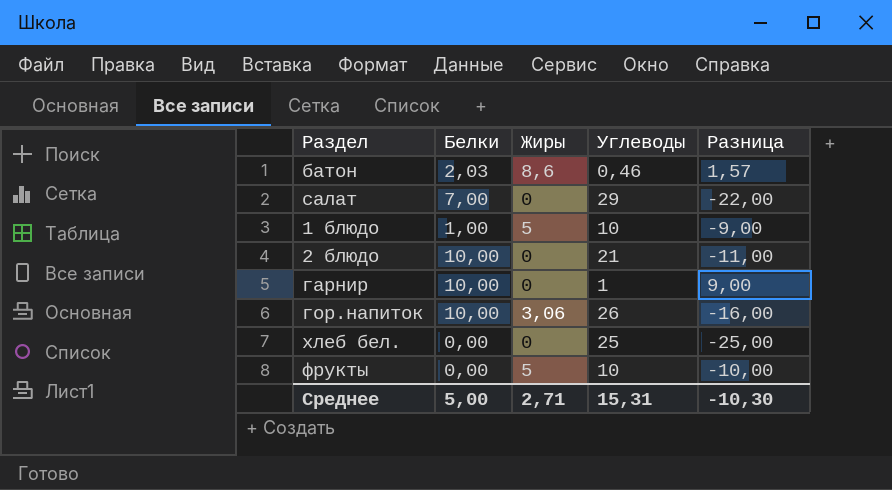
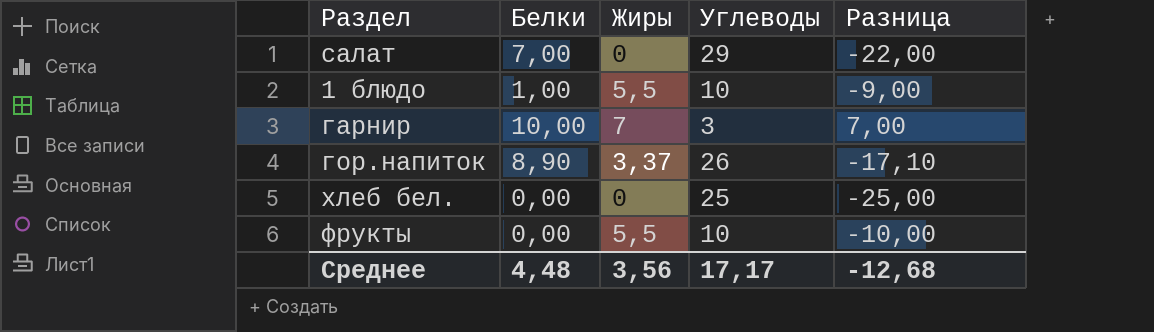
row батон: 2,03 | 8,6 | 0,46 | 1,57 -> none
row 2 блюдо: 10,00 | 0 | 21 | -11,00 -> none
1 блюдо | Жиры: 5 -> 5,5
гарнир | Жиры: 0 -> 7
гарнир | Углеводы: 1 -> 3
гарнир | Разница: 9,00 -> 7,00
гор.напиток | Белки: 10,00 -> 8,90
гор.напиток | Жиры: 3,06 -> 3,37
гор.напиток | Разница: -16,00 -> -17,10
фрукты | Жиры: 5 -> 5,5
Среднее | Белки: 5,00 -> 4,48
Среднее | Жиры: 2,71 -> 3,56
Среднее | Углеводы: 15,31 -> 17,17
Среднее | Разница: -10,30 -> -12,68

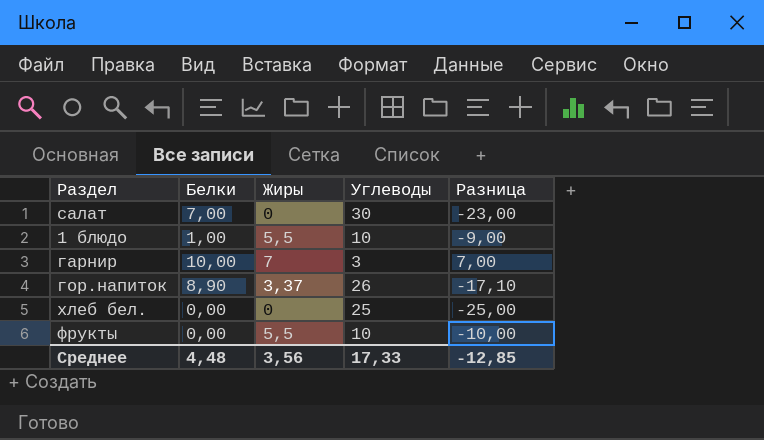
салат | Углеводы: 29 -> 30
салат | Разница: -22,00 -> -23,00
Среднее | Углеводы: 17,17 -> 17,33
Среднее | Разница: -12,68 -> -12,85

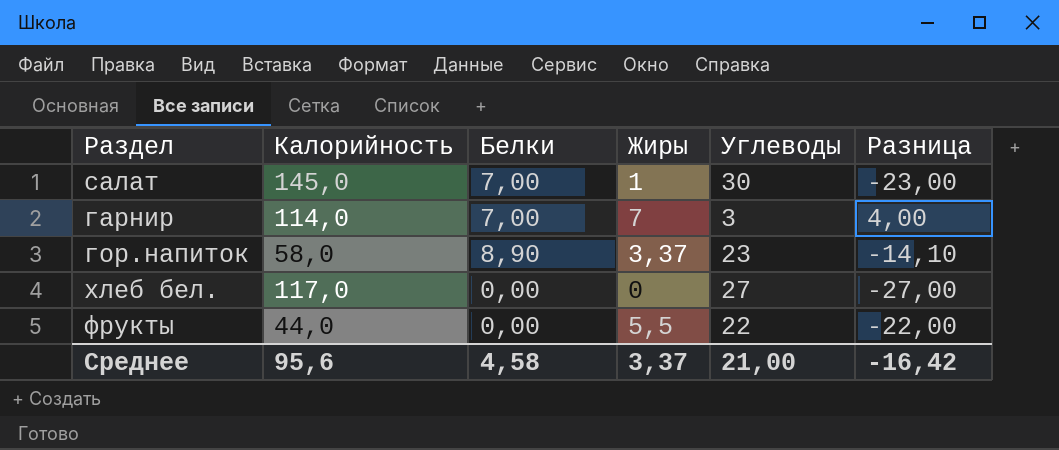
column Калорийность | position: none -> 2
row 1 блюдо: 1,00 | 5,5 | 10 | -9,00 -> none
салат | Жиры: 0 -> 1
гарнир | Белки: 10,00 -> 7,00
гарнир | Разница: 7,00 -> 4,00
гор.напиток | Углеводы: 26 -> 23
гор.напиток | Разница: -17,10 -> -14,10
хлеб бел. | Углеводы: 25 -> 27
хлеб бел. | Разница: -25,00 -> -27,00
фрукты | Углеводы: 10 -> 22
фрукты | Разница: -10,00 -> -22,00
Среднее | Белки: 4,48 -> 4,58
Среднее | Жиры: 3,56 -> 3,37
Среднее | Углеводы: 17,33 -> 21,00
Среднее | Разница: -12,85 -> -16,42

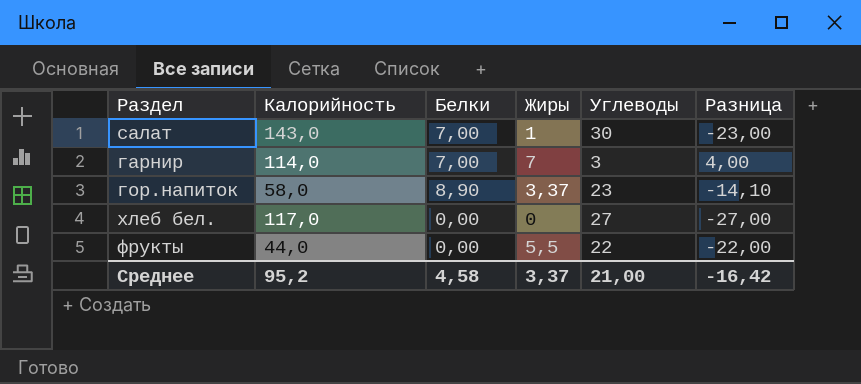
салат | Калорийность: 145,0 -> 143,0
Среднее | Калорийность: 95,6 -> 95,2

